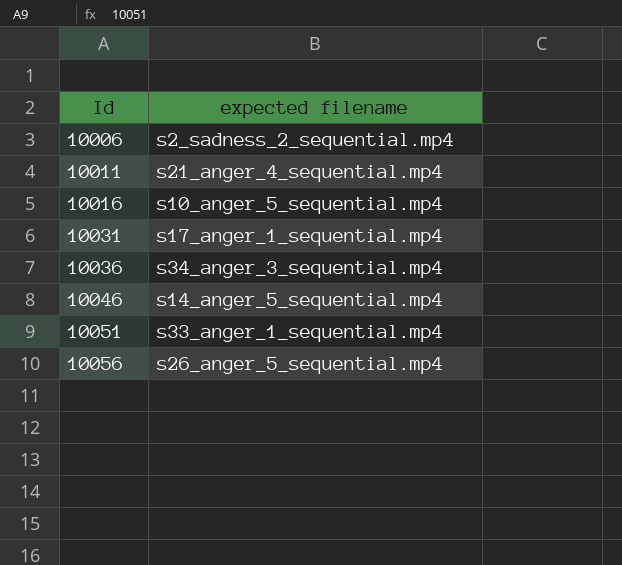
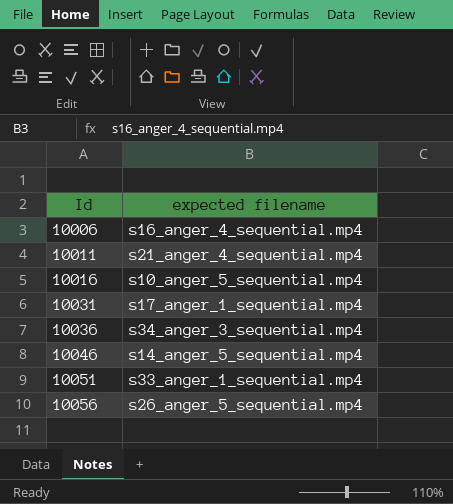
10006 | expected filename: s2_sadness_2_sequential.mp4 -> s16_anger_4_sequential.mp4

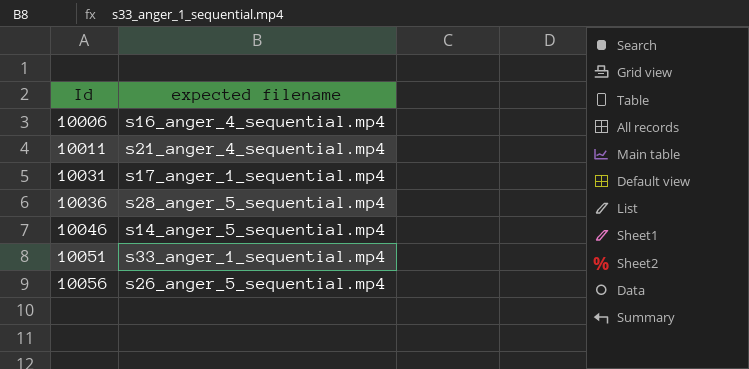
row 10016: s10_anger_5_sequential.mp4 -> none
10036 | expected filename: s34_anger_3_sequential.mp4 -> s28_anger_5_sequential.mp4

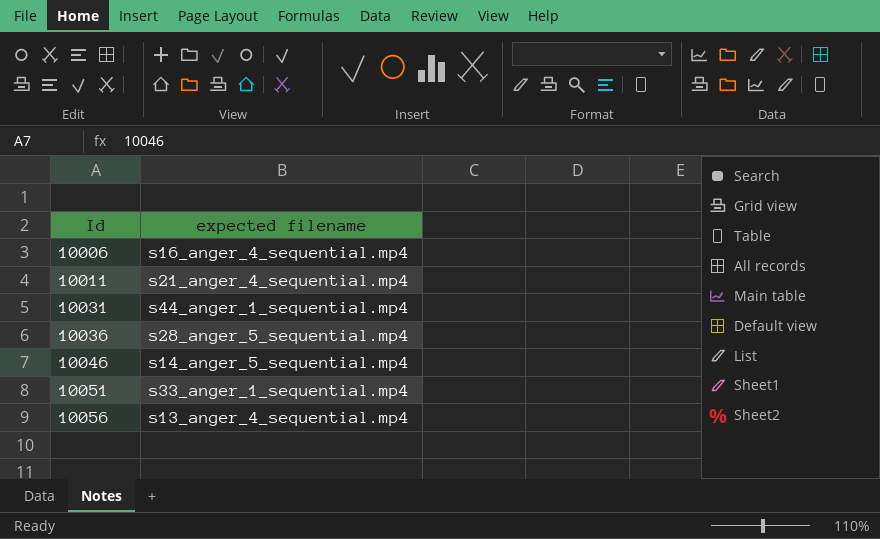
10031 | expected filename: s17_anger_1_sequential.mp4 -> s44_anger_1_sequential.mp4
10056 | expected filename: s26_anger_5_sequential.mp4 -> s13_anger_4_sequential.mp4

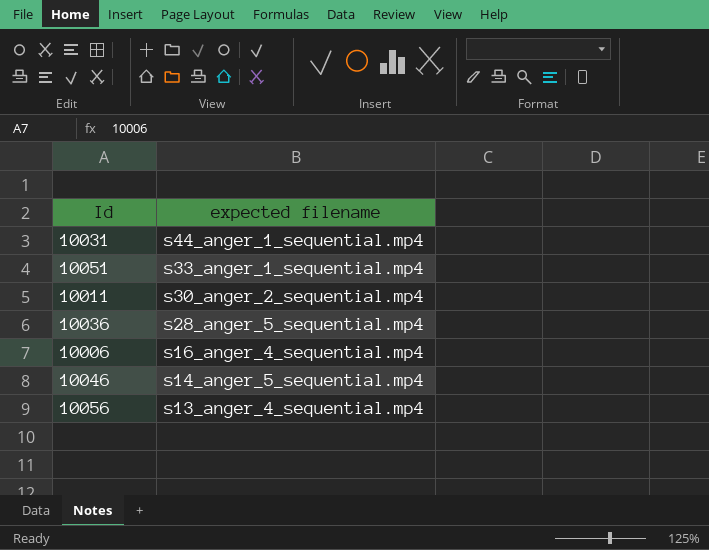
row order: Id ascending -> expected filename descending
10011 | expected filename: s21_anger_4_sequential.mp4 -> s30_anger_2_sequential.mp4

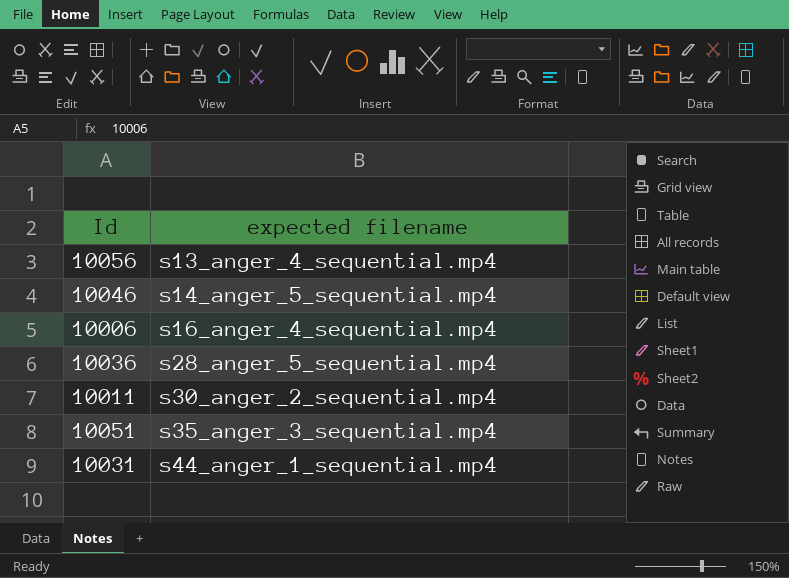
row order: expected filename descending -> expected filename ascending
10051 | expected filename: s33_anger_1_sequential.mp4 -> s35_anger_3_sequential.mp4

